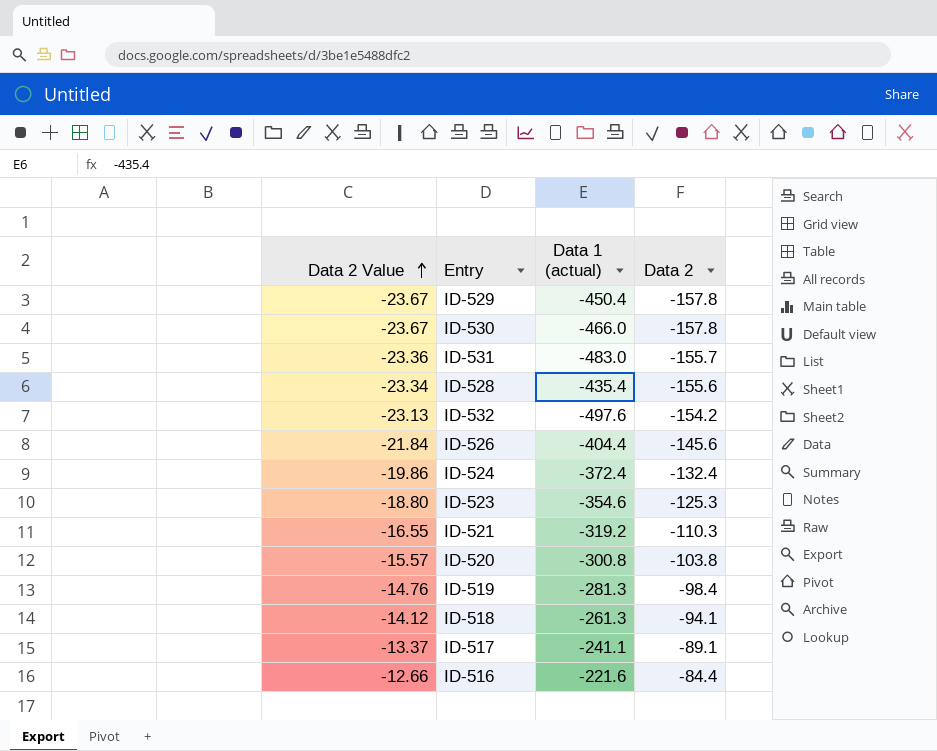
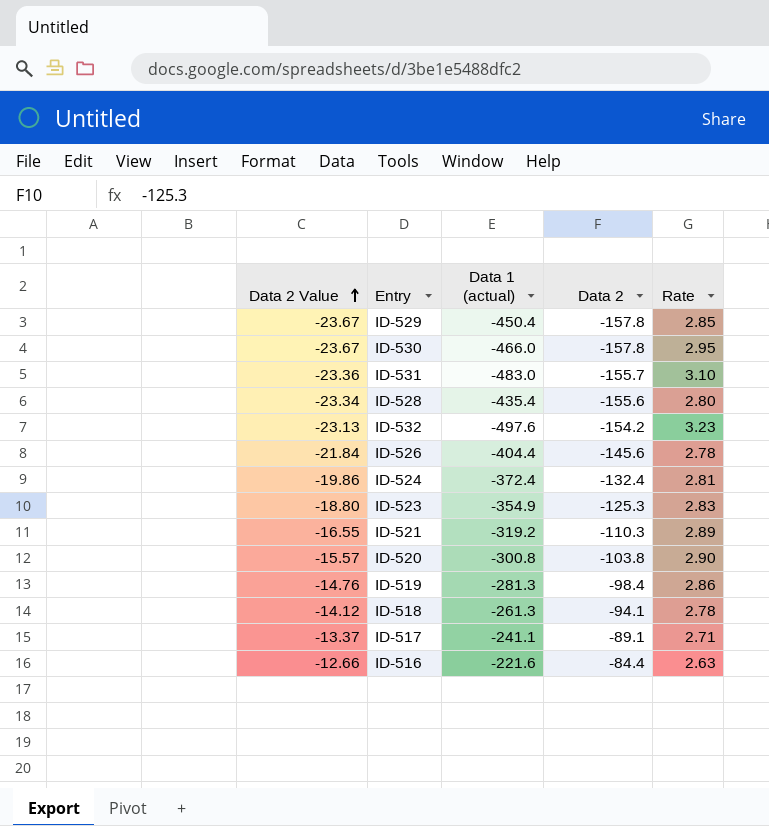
column Rate | formula: none -> [Data 1 (actual)] / [Data 2]
ID-523 | Data 1 (actual): -354.6 -> -354.9

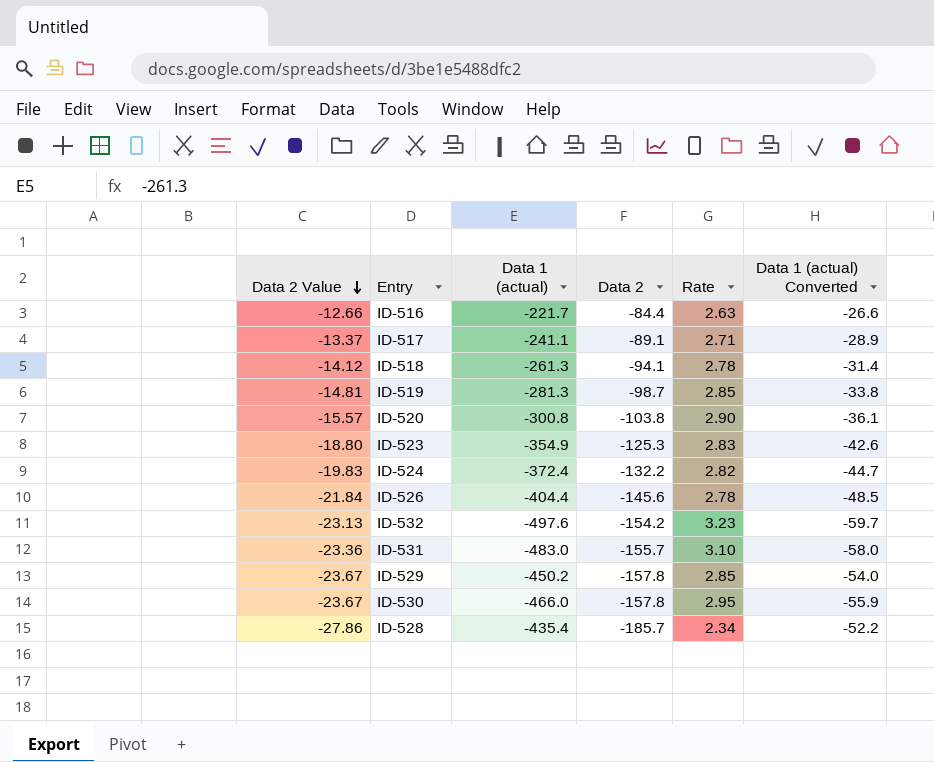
row order: Data 2 Value ascending -> Data 2 Value descending
column Data 1 (actual) Converted | formula: none -> [Data 1 (actual)] * 0.12
row ID-521: -16.55 | -319.2 | -110.3 | 2.89 -> none
ID-516 | Data 1 (actual): -221.6 -> -221.7
ID-519 | Data 2 Value: -14.76 -> -14.81
ID-519 | Data 2: -98.4 -> -98.7
ID-519 | Rate: 2.86 -> 2.85
ID-524 | Data 2 Value: -19.86 -> -19.83
ID-524 | Data 2: -132.4 -> -132.2
ID-524 | Rate: 2.81 -> 2.82
ID-529 | Data 1 (actual): -450.4 -> -450.2
ID-528 | Data 2 Value: -23.34 -> -27.86
ID-528 | Data 2: -155.6 -> -185.7
ID-528 | Rate: 2.80 -> 2.34

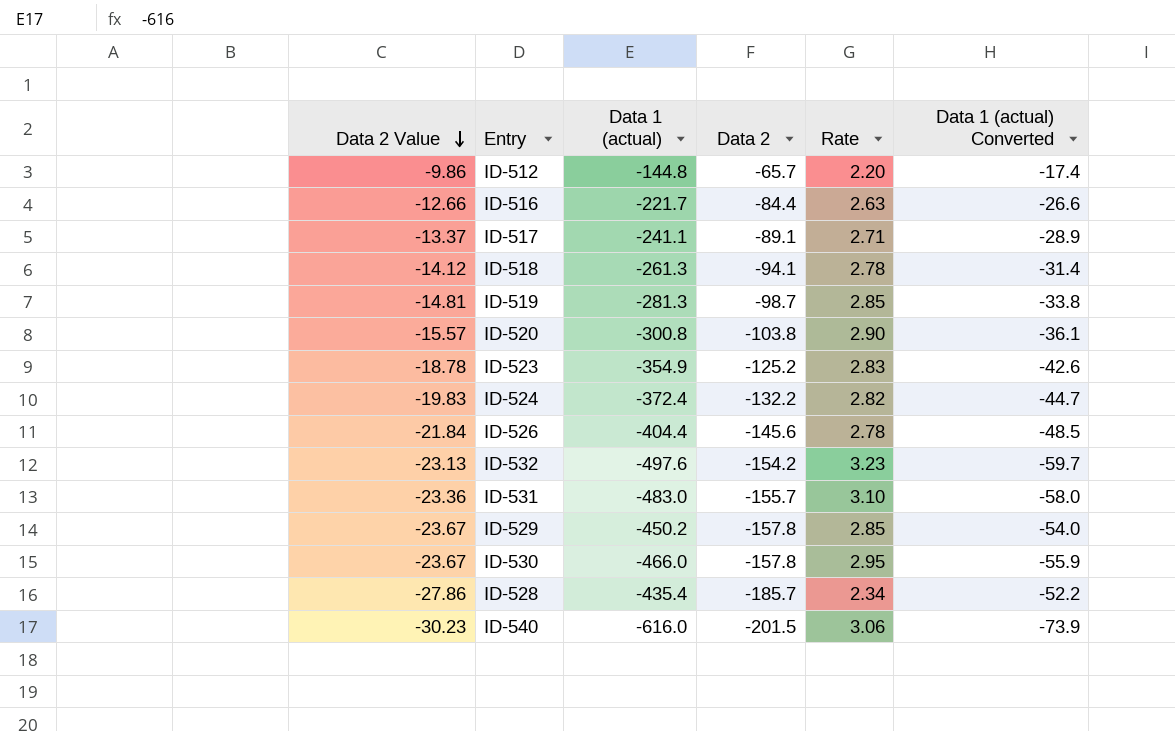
row ID-512: none -> -9.86 | -144.8 | -65.7 | 2.20 | -17.4
ID-523 | Data 2 Value: -18.80 -> -18.78
ID-523 | Data 2: -125.3 -> -125.2
row ID-540: none -> -30.23 | -616.0 | -201.5 | 3.06 | -73.9

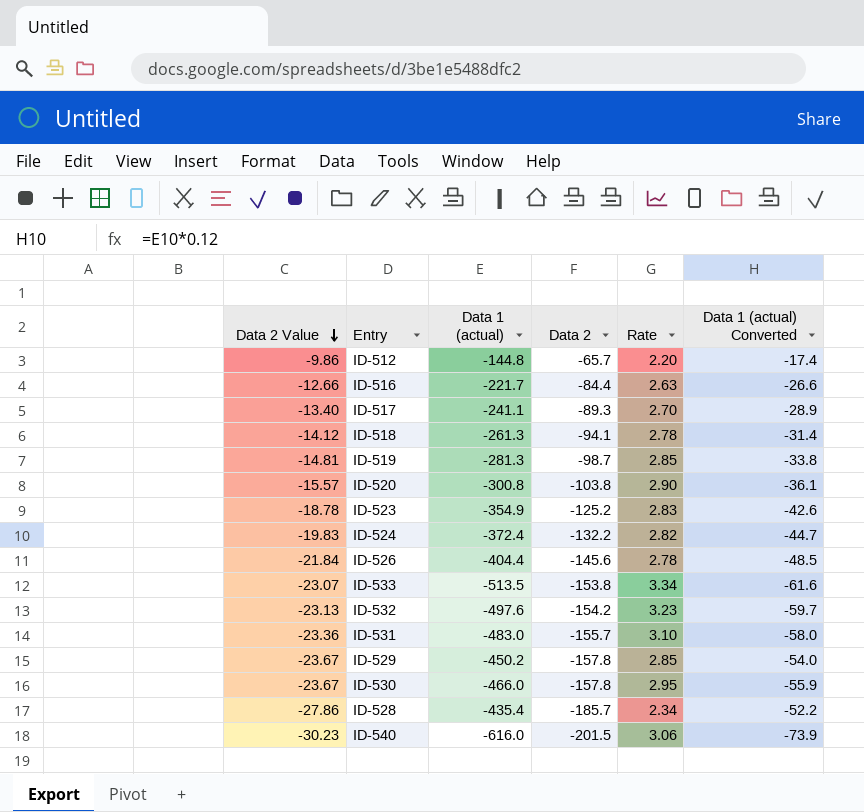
ID-517 | Data 2 Value: -13.37 -> -13.40
ID-517 | Data 2: -89.1 -> -89.3
ID-517 | Rate: 2.71 -> 2.70
row ID-533: none -> -23.07 | -513.5 | -153.8 | 3.34 | -61.6

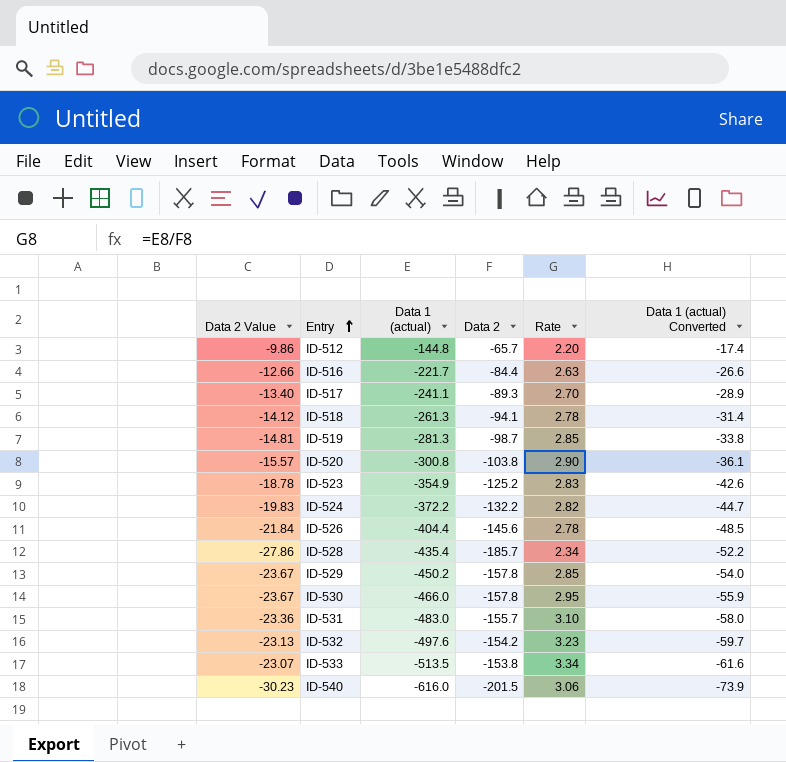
row order: Data 2 Value descending -> Entry ascending
ID-524 | Data 1 (actual): -372.4 -> -372.2

